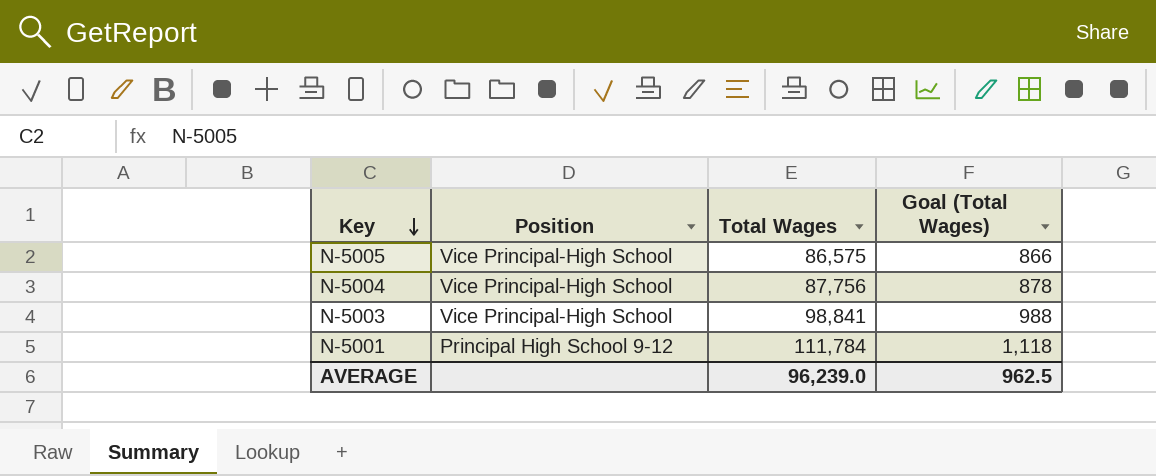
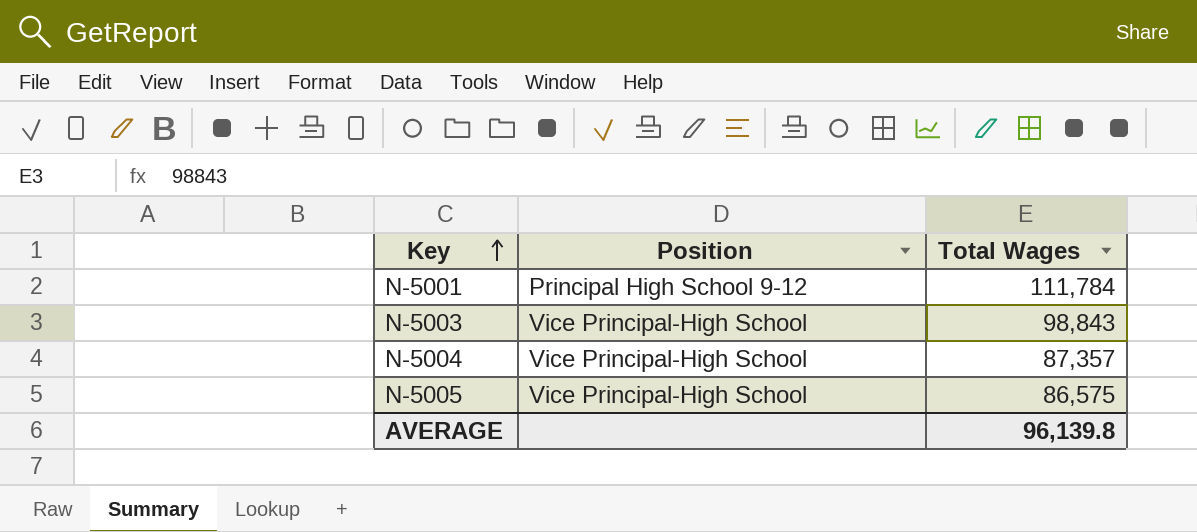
row order: Key descending -> Key ascending
column Goal (Total Wages) | formula: [Total Wages] * 0.01 -> none
N-5003 | Total Wages: 98,841 -> 98,843
N-5004 | Total Wages: 87,756 -> 87,357
AVERAGE | Total Wages: 96,239.0 -> 96,139.8

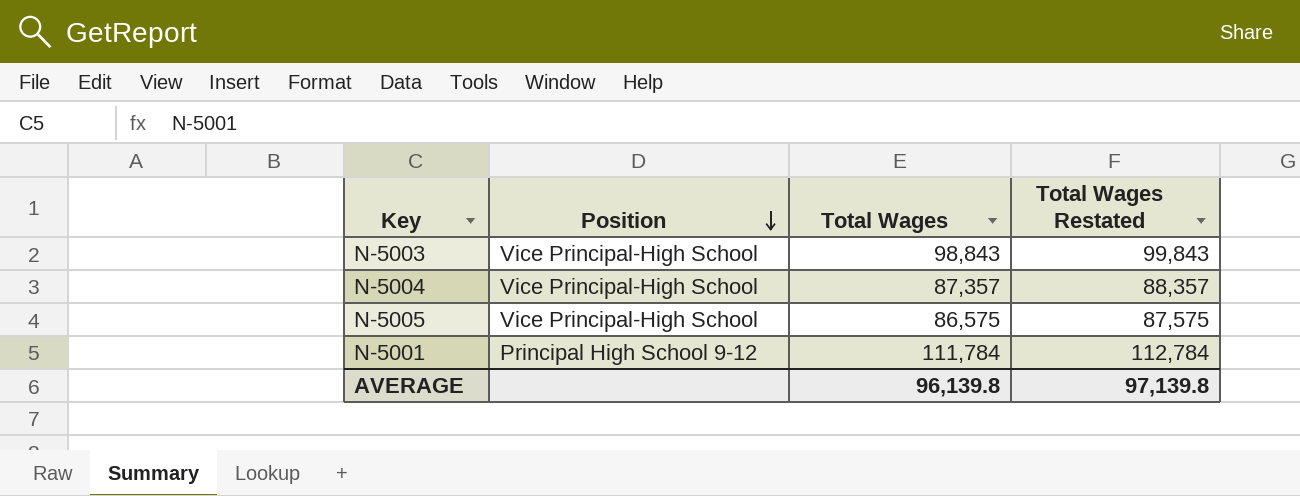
row order: Key ascending -> Position descending
column Total Wages Restated | formula: none -> [Total Wages] + 1000

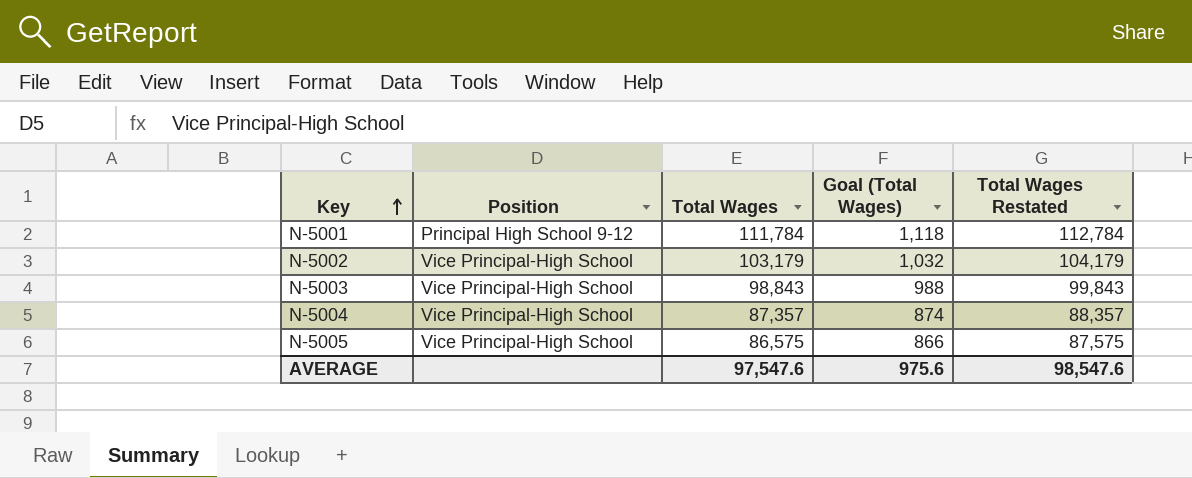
row order: Position descending -> Key ascending
column Goal (Total Wages) | formula: none -> [Total Wages] * 0.01
row N-5002: none -> Vice Principal-High School | 103,179 | 1,032 | 104,179
AVERAGE | Total Wages: 96,139.8 -> 97,547.6
AVERAGE | Total Wages Restated: 97,139.8 -> 98,547.6

